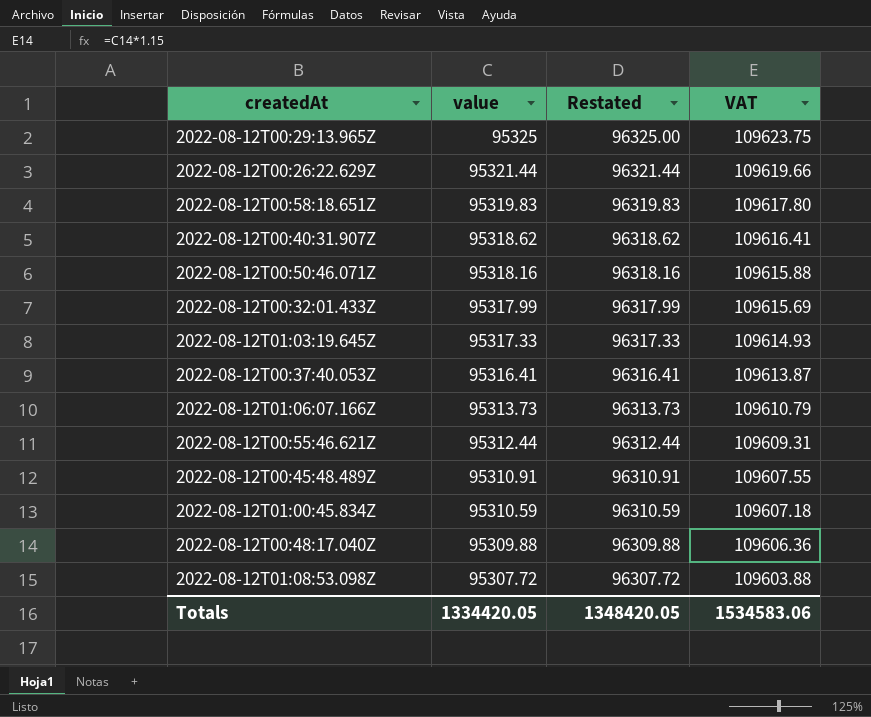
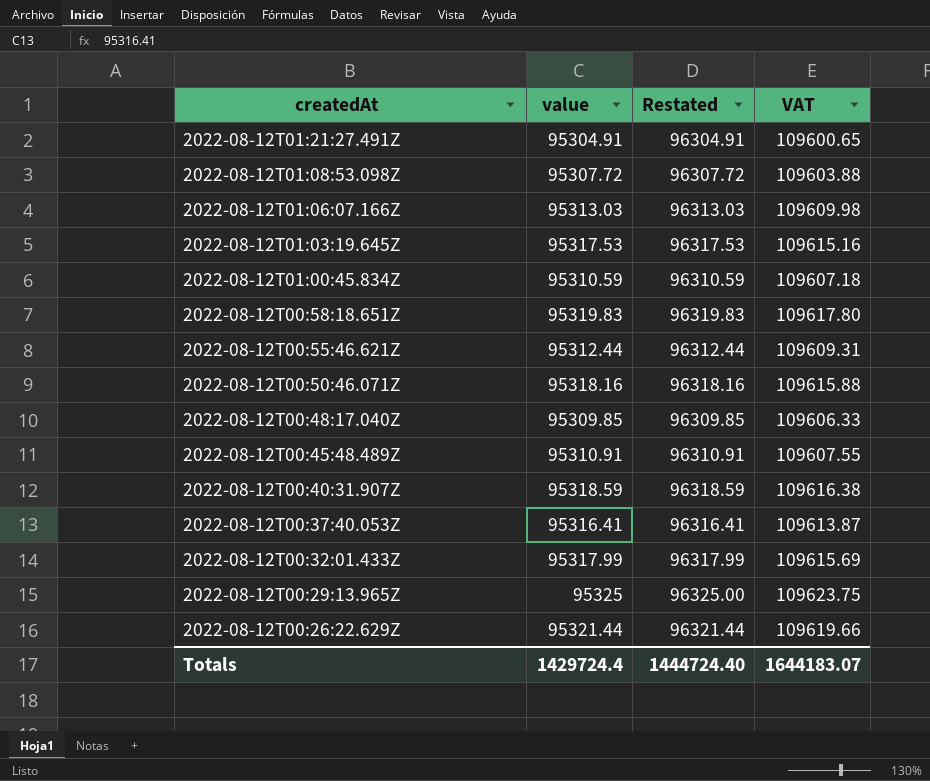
row order: value descending -> createdAt descending
row 2022-08-12T01:21:27.491Z: none -> 95304.91 | 96304.91 | 109600.65
2022-08-12T01:06:07.166Z | value: 95313.73 -> 95313.03
2022-08-12T01:06:07.166Z | Restated: 96313.73 -> 96313.03
2022-08-12T01:06:07.166Z | VAT: 109610.79 -> 109609.98
2022-08-12T01:03:19.645Z | value: 95317.33 -> 95317.53
2022-08-12T01:03:19.645Z | Restated: 96317.33 -> 96317.53
2022-08-12T01:03:19.645Z | VAT: 109614.93 -> 109615.16
2022-08-12T00:48:17.040Z | value: 95309.88 -> 95309.85
2022-08-12T00:48:17.040Z | Restated: 96309.88 -> 96309.85
2022-08-12T00:48:17.040Z | VAT: 109606.36 -> 109606.33
2022-08-12T00:40:31.907Z | value: 95318.62 -> 95318.59
2022-08-12T00:40:31.907Z | Restated: 96318.62 -> 96318.59
2022-08-12T00:40:31.907Z | VAT: 109616.41 -> 109616.38
Totals | value: 1334420.05 -> 1429724.4
Totals | Restated: 1348420.05 -> 1444724.40
Totals | VAT: 1534583.06 -> 1644183.07

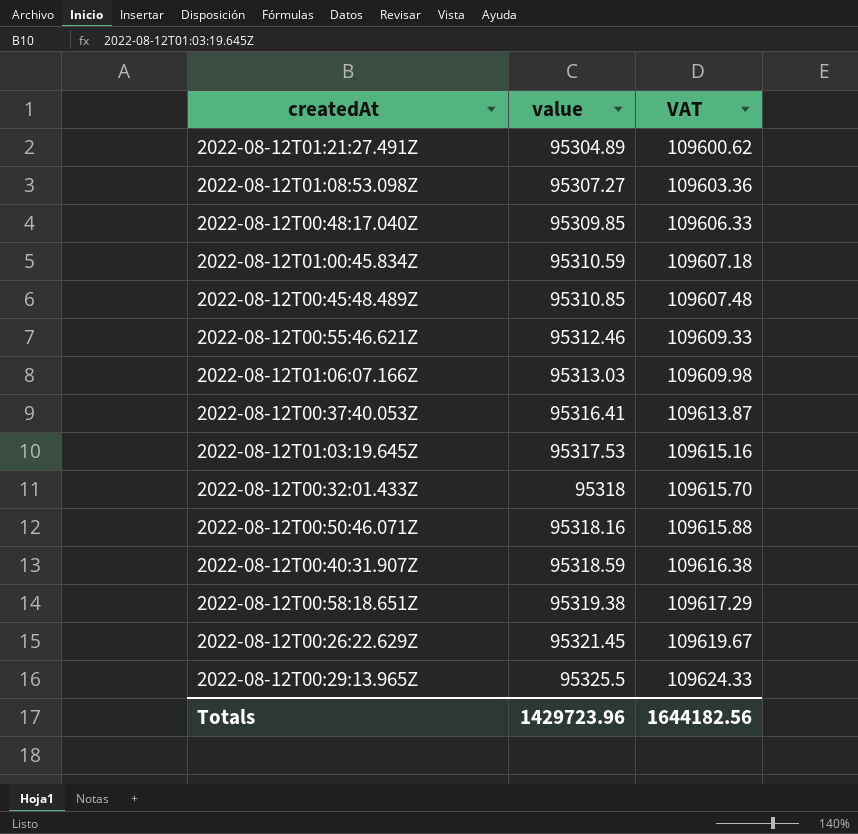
row order: createdAt descending -> value ascending
column Restated | formula: [value] + 1000 -> none
2022-08-12T01:21:27.491Z | value: 95304.91 -> 95304.89
2022-08-12T01:21:27.491Z | VAT: 109600.65 -> 109600.62
2022-08-12T01:08:53.098Z | value: 95307.72 -> 95307.27
2022-08-12T01:08:53.098Z | VAT: 109603.88 -> 109603.36
2022-08-12T00:45:48.489Z | value: 95310.91 -> 95310.85
2022-08-12T00:45:48.489Z | VAT: 109607.55 -> 109607.48
2022-08-12T00:55:46.621Z | value: 95312.44 -> 95312.46
2022-08-12T00:55:46.621Z | VAT: 109609.31 -> 109609.33
2022-08-12T00:32:01.433Z | value: 95317.99 -> 95318
2022-08-12T00:32:01.433Z | VAT: 109615.69 -> 109615.70
2022-08-12T00:58:18.651Z | value: 95319.83 -> 95319.38
2022-08-12T00:58:18.651Z | VAT: 109617.80 -> 109617.29
2022-08-12T00:26:22.629Z | value: 95321.44 -> 95321.45
2022-08-12T00:26:22.629Z | VAT: 109619.66 -> 109619.67
2022-08-12T00:29:13.965Z | value: 95325 -> 95325.5
2022-08-12T00:29:13.965Z | VAT: 109623.75 -> 109624.33
Totals | value: 1429724.4 -> 1429723.96
Totals | VAT: 1644183.07 -> 1644182.56

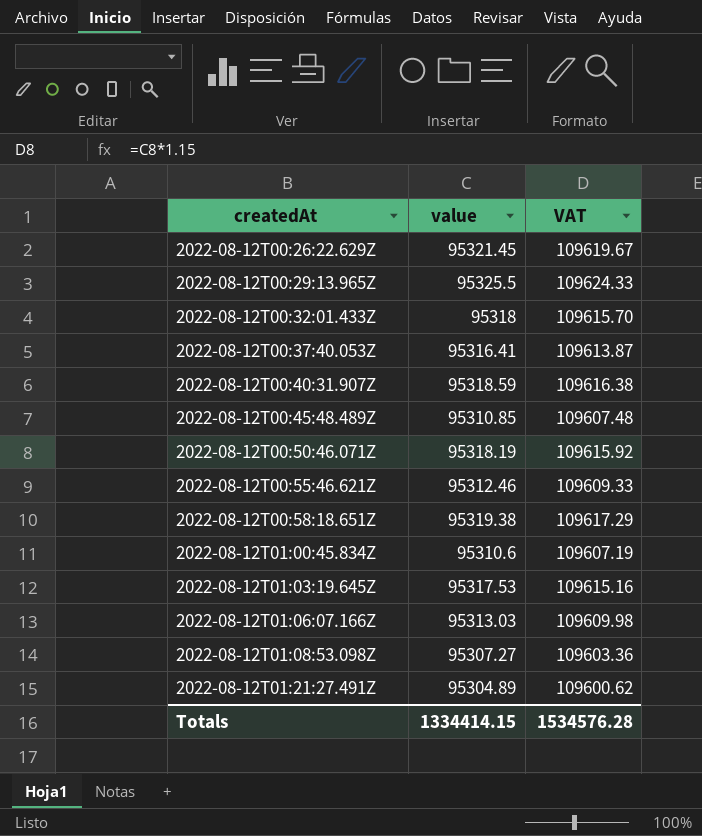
row order: value ascending -> createdAt ascending
row 2022-08-12T00:48:17.040Z: 95309.85 | 109606.33 -> none
2022-08-12T00:50:46.071Z | value: 95318.16 -> 95318.19
2022-08-12T00:50:46.071Z | VAT: 109615.88 -> 109615.92
2022-08-12T01:00:45.834Z | value: 95310.59 -> 95310.6
2022-08-12T01:00:45.834Z | VAT: 109607.18 -> 109607.19
Totals | value: 1429723.96 -> 1334414.15
Totals | VAT: 1644182.56 -> 1534576.28

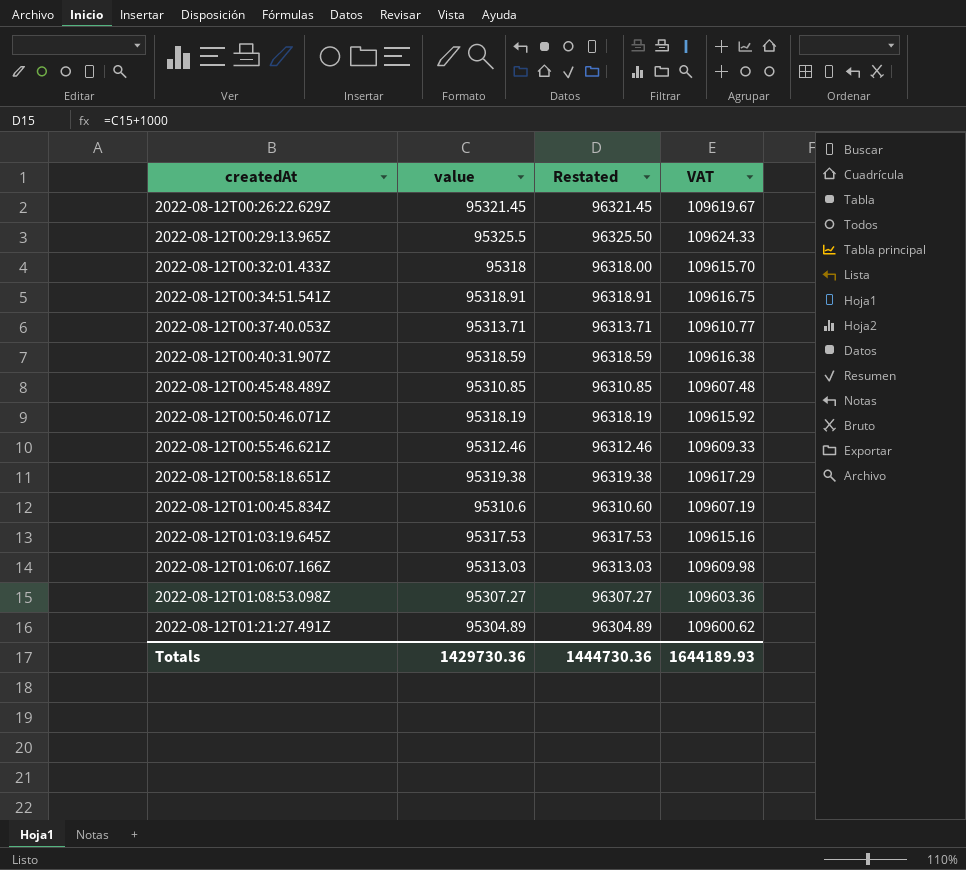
column Restated | formula: none -> [value] + 1000
row 2022-08-12T00:34:51.541Z: none -> 95318.91 | 96318.91 | 109616.75
2022-08-12T00:37:40.053Z | value: 95316.41 -> 95313.71
2022-08-12T00:37:40.053Z | VAT: 109613.87 -> 109610.77
Totals | value: 1334414.15 -> 1429730.36
Totals | VAT: 1534576.28 -> 1644189.93

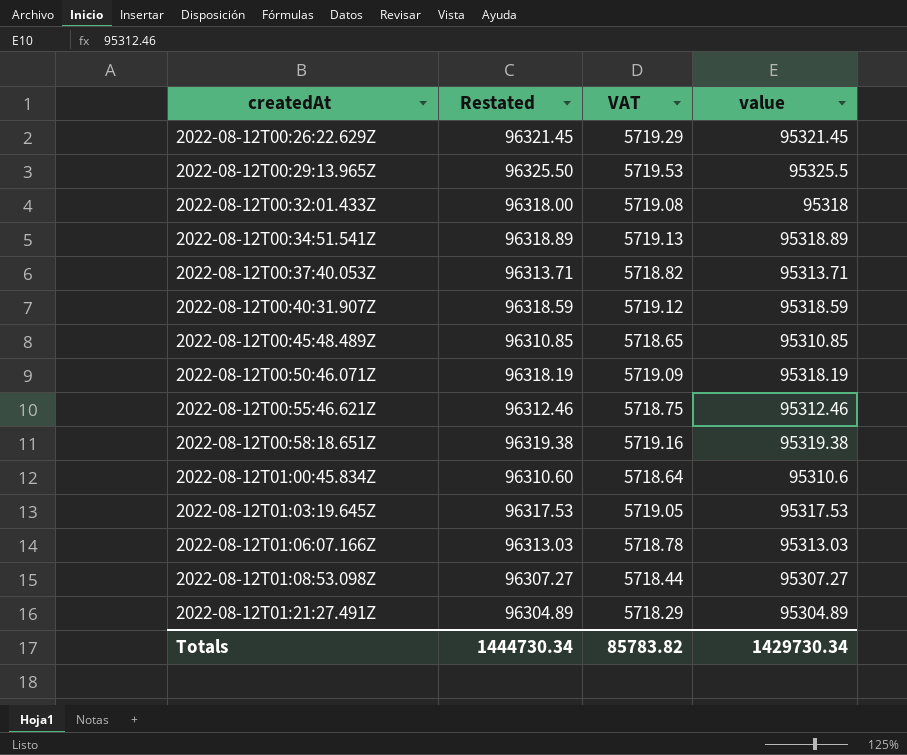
column VAT | formula: [value] * 1.15 -> [value] * 0.06
column value | position: 2 -> 4
2022-08-12T00:34:51.541Z | Restated: 96318.91 -> 96318.89
2022-08-12T00:34:51.541Z | value: 95318.91 -> 95318.89
Totals | Restated: 1444730.36 -> 1444730.34
Totals | VAT: 1644189.93 -> 85783.82
Totals | value: 1429730.36 -> 1429730.34

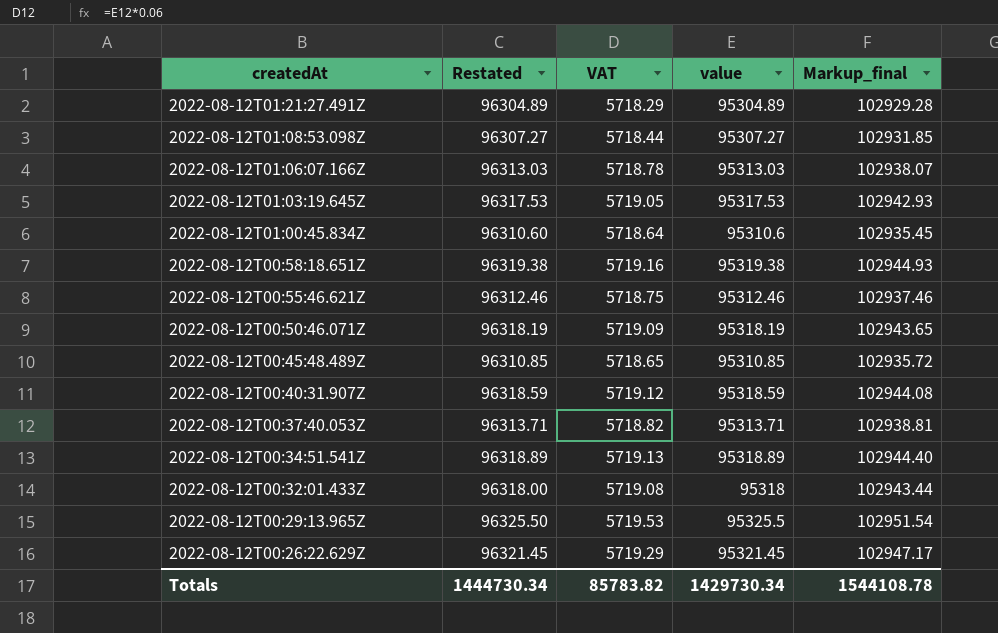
row order: createdAt ascending -> createdAt descending
column Markup_final | formula: none -> [value] * 1.08

